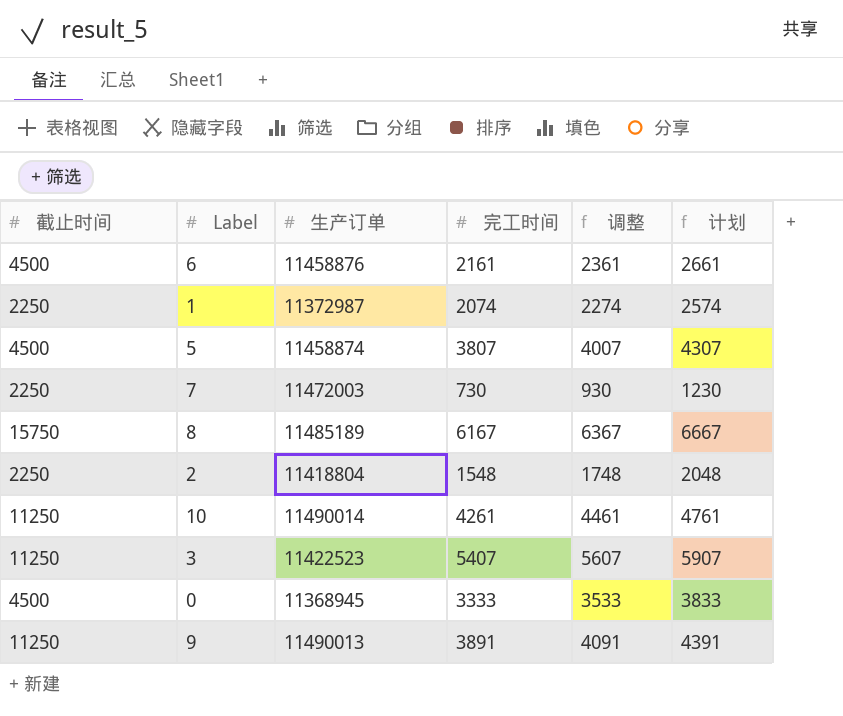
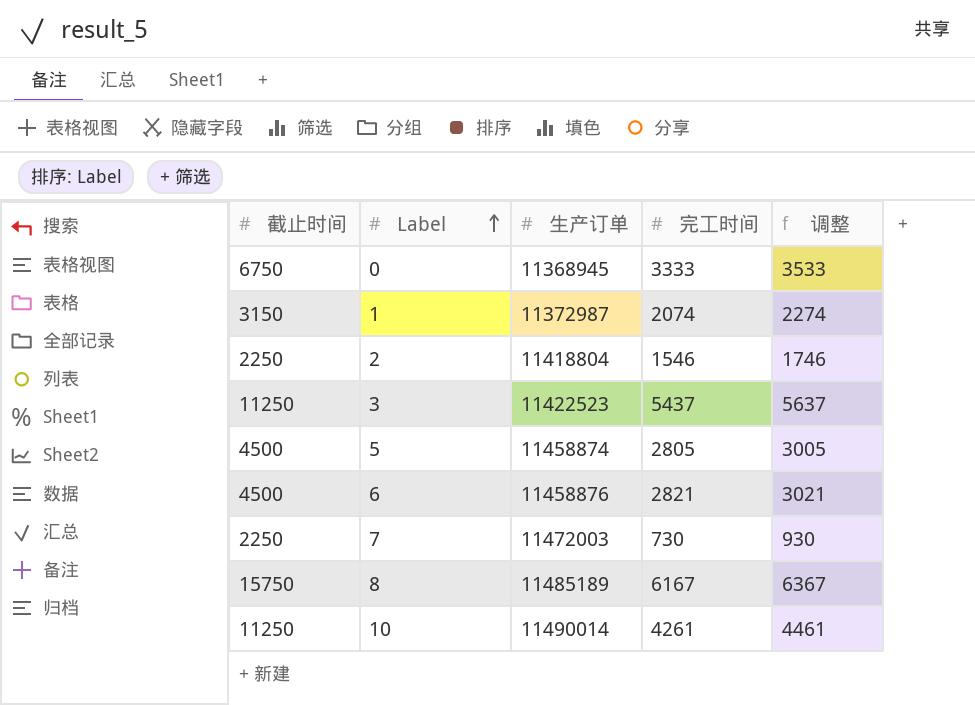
row order: none -> Label ascending
column 计划 | formula: [完工时间] + 500 -> none
row 9: 11250 | 11490013 | 3891 | 4091 | 4391 -> none
0 | 截止时间: 4500 -> 6750
1 | 截止时间: 2250 -> 3150
2 | 完工时间: 1548 -> 1546
2 | 调整: 1748 -> 1746
3 | 完工时间: 5407 -> 5437
3 | 调整: 5607 -> 5637
5 | 完工时间: 3807 -> 2805
5 | 调整: 4007 -> 3005
6 | 完工时间: 2161 -> 2821
6 | 调整: 2361 -> 3021

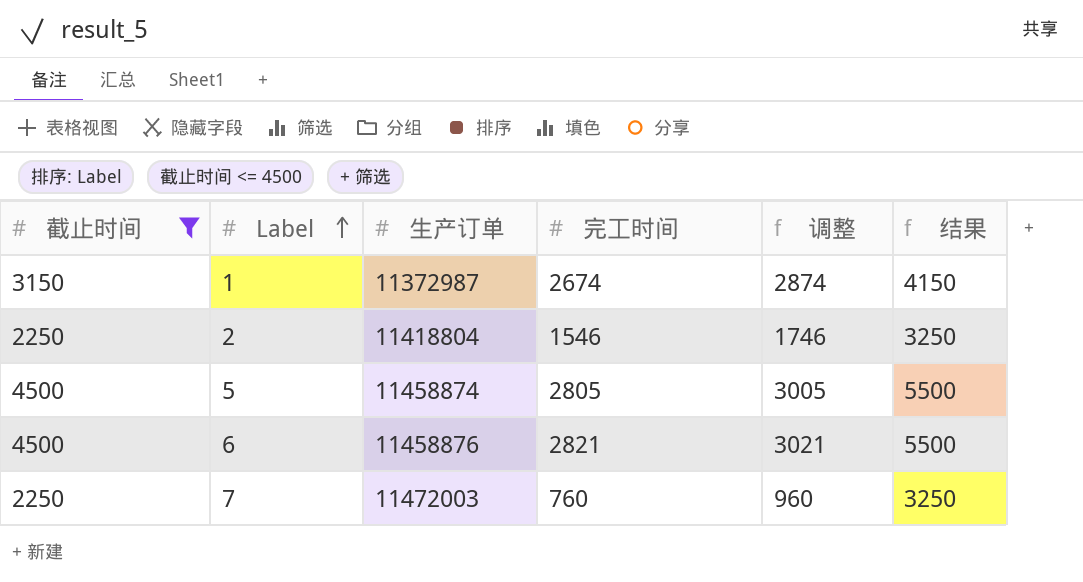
filter: none -> 截止时间 <= 4500
column 结果 | formula: none -> [截止时间] + 1000
1 | 完工时间: 2074 -> 2674
1 | 调整: 2274 -> 2874
7 | 完工时间: 730 -> 760
7 | 调整: 930 -> 960

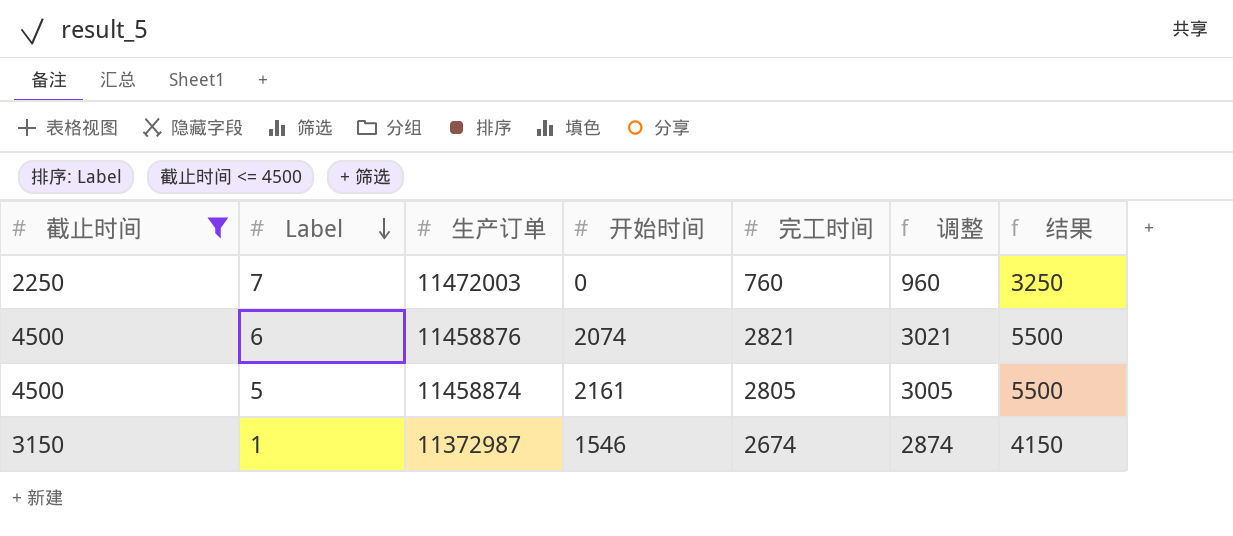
row order: Label ascending -> Label descending
column 开始时间 | position: none -> 4
row 2: 2250 | 11418804 | 1546 | 1746 | 3250 -> none

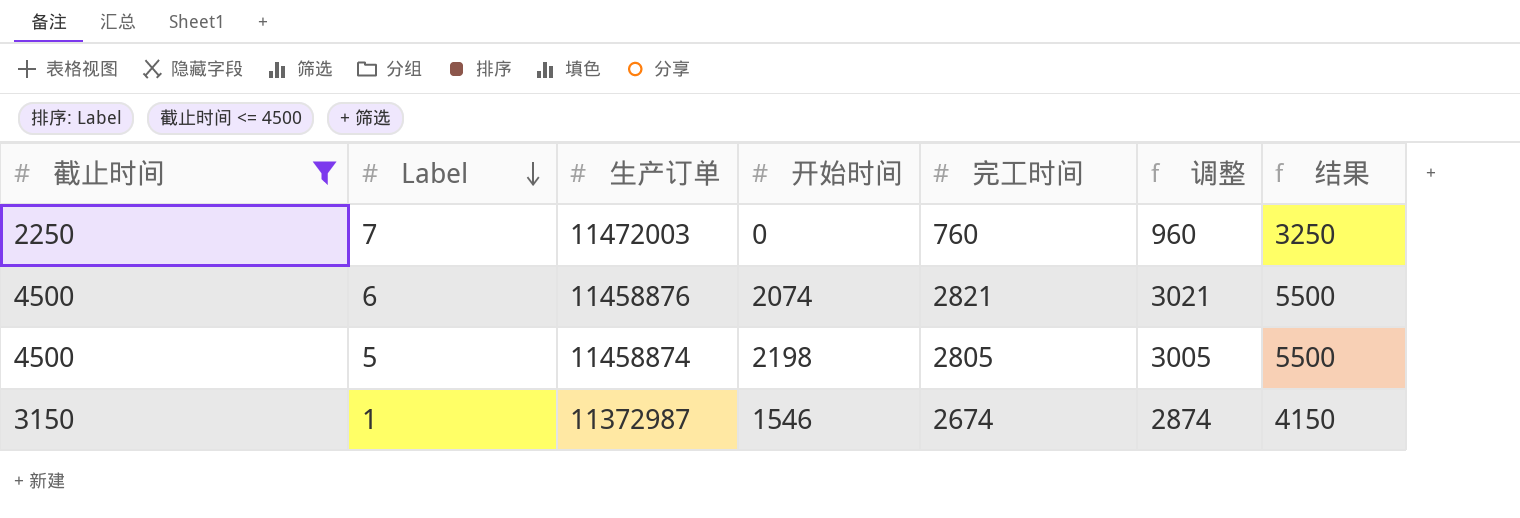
5 | 开始时间: 2161 -> 2198

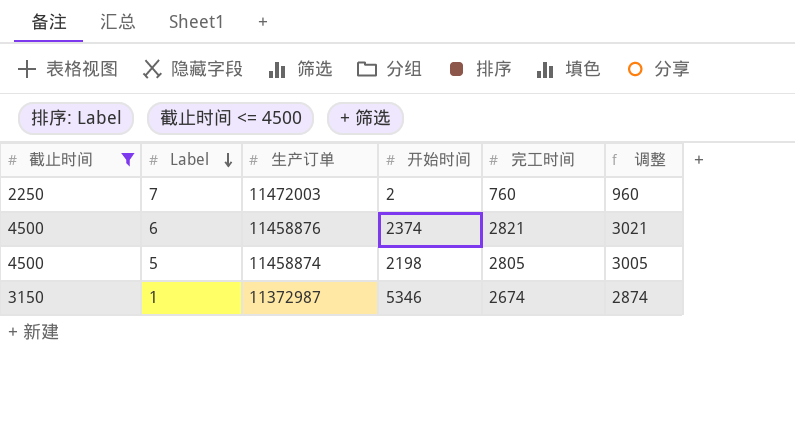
column 结果 | formula: [截止时间] + 1000 -> none
7 | 开始时间: 0 -> 2
6 | 开始时间: 2074 -> 2374
1 | 开始时间: 1546 -> 5346

